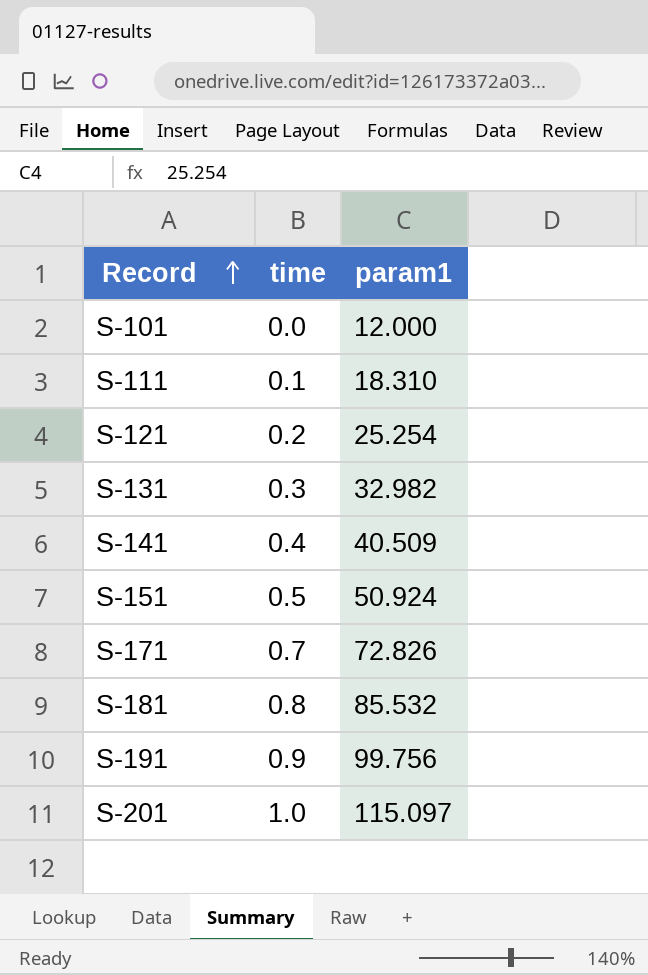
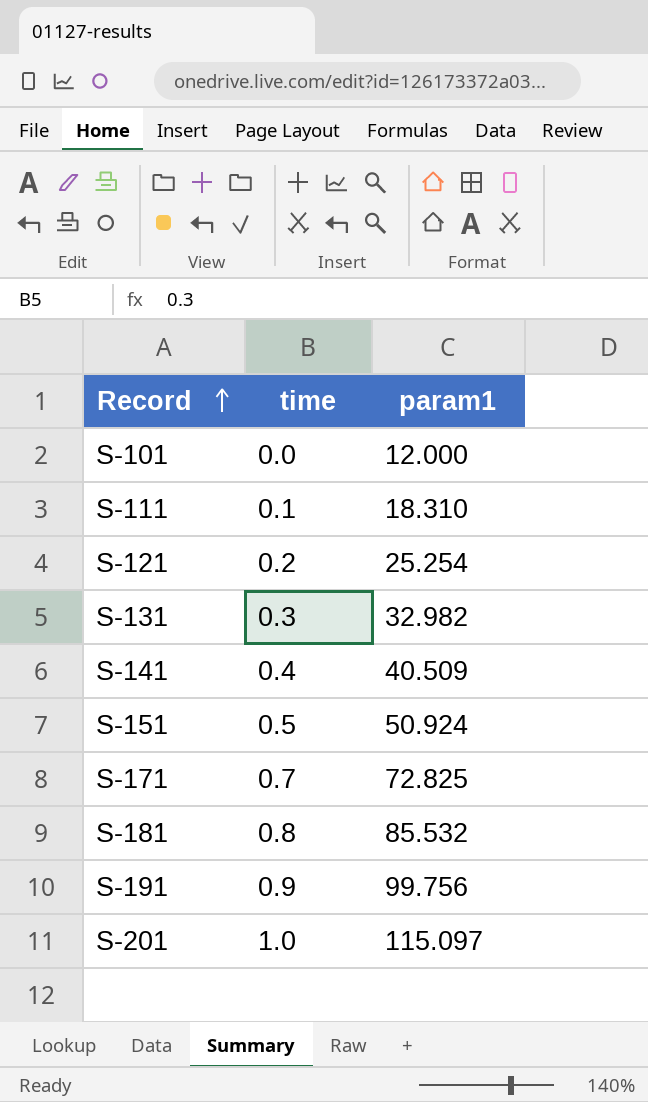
S-171 | param1: 72.826 -> 72.825

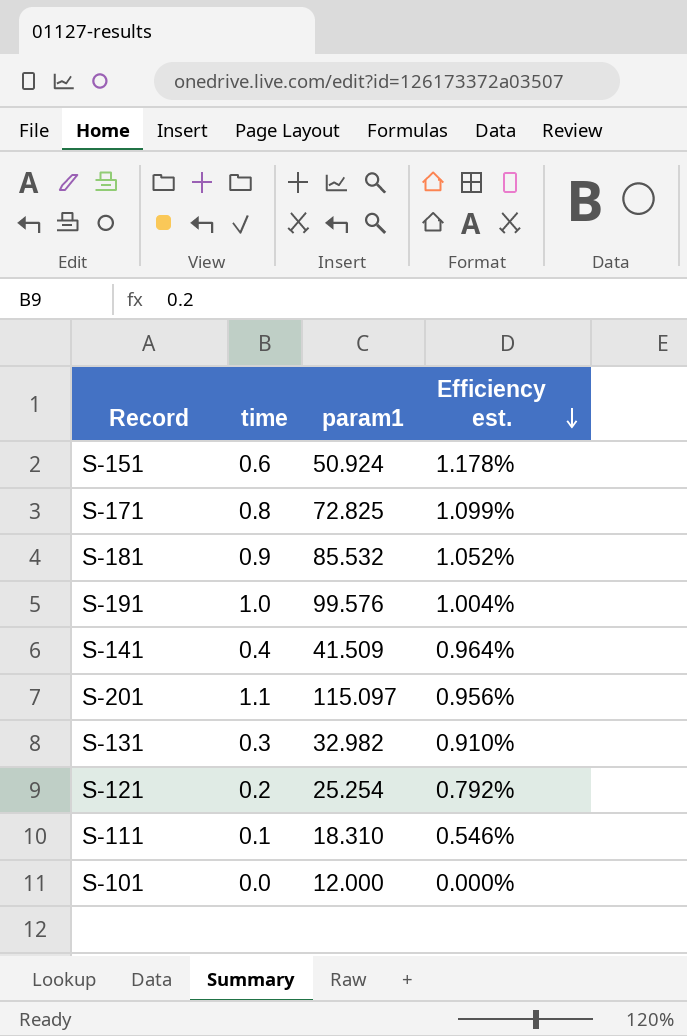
row order: Record ascending -> Efficiency est. descending
column Efficiency est. | formula: none -> [time] / [param1]
S-151 | time: 0.5 -> 0.6
S-171 | time: 0.7 -> 0.8
S-181 | time: 0.8 -> 0.9
S-191 | time: 0.9 -> 1.0
S-191 | param1: 99.756 -> 99.576
S-141 | param1: 40.509 -> 41.509
S-201 | time: 1.0 -> 1.1

